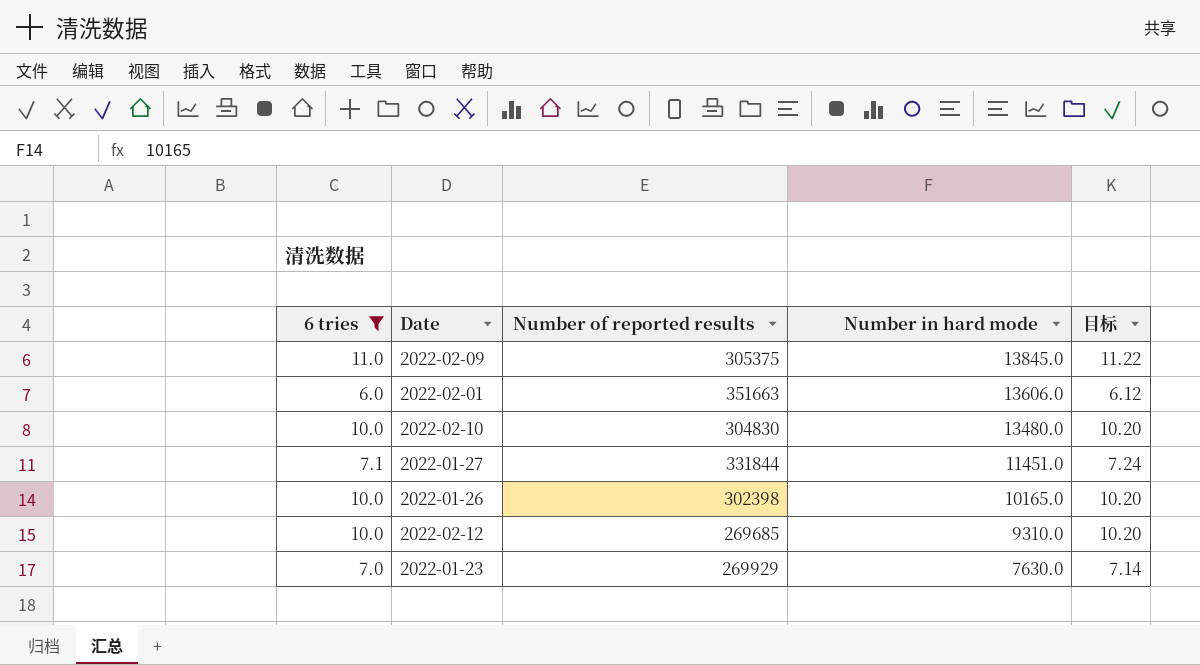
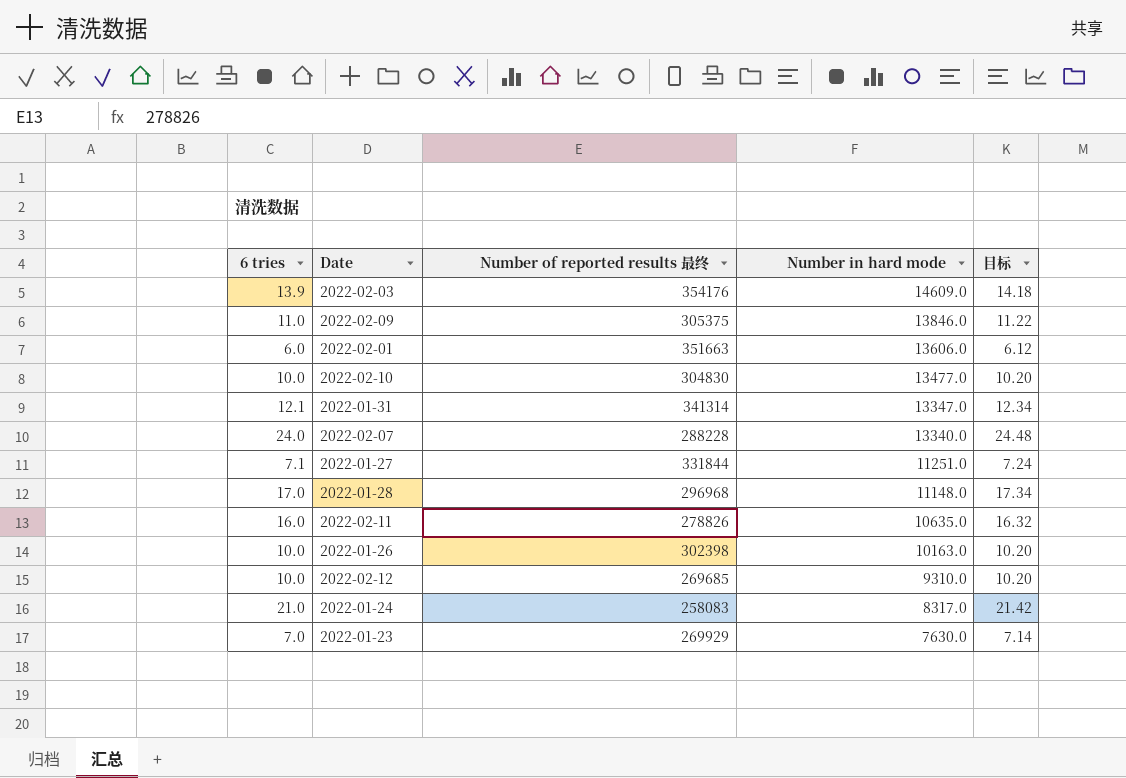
filter: 6 tries <= 11.0 -> none
column name: Number of reported results -> Number of reported results 最终
2022-02-09 | Number in hard mode: 13845.0 -> 13846.0
2022-02-10 | Number in hard mode: 13480.0 -> 13477.0
2022-01-27 | Number in hard mode: 11451.0 -> 11251.0
2022-01-26 | Number in hard mode: 10165.0 -> 10163.0

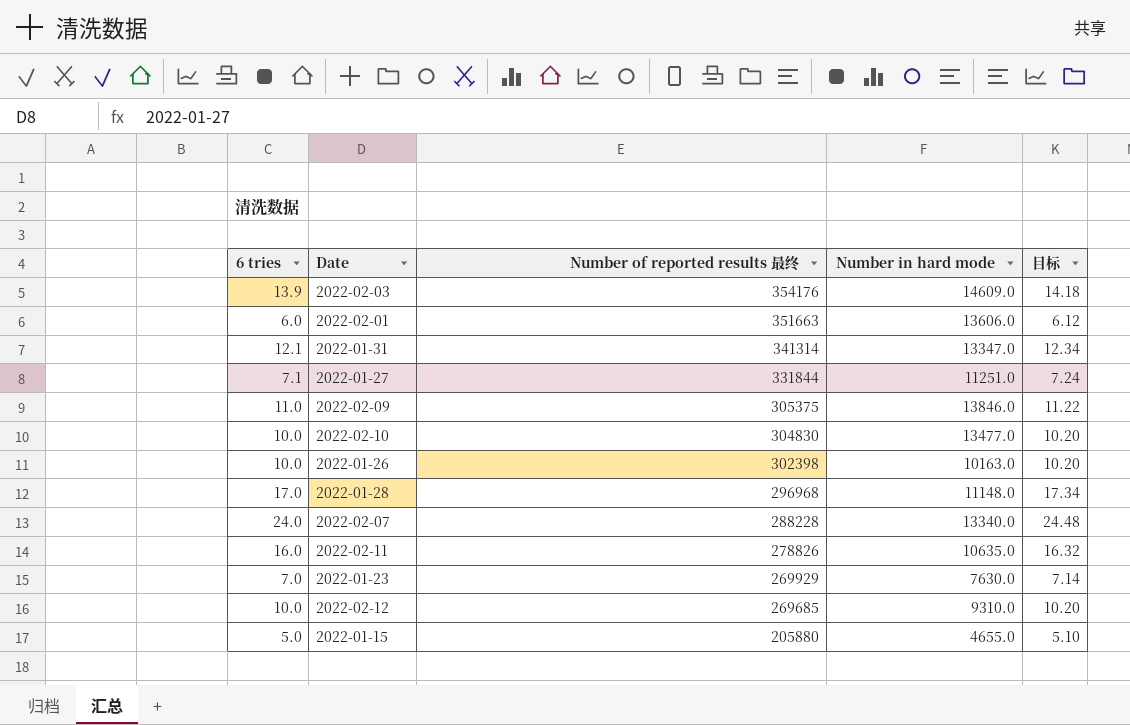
row order: Number in hard mode descending -> Number of reported results 最终 descending
row 2022-01-24: 21.0 | 258083 | 8317.0 | 21.42 -> none
row 2022-01-15: none -> 5.0 | 205880 | 4655.0 | 5.10

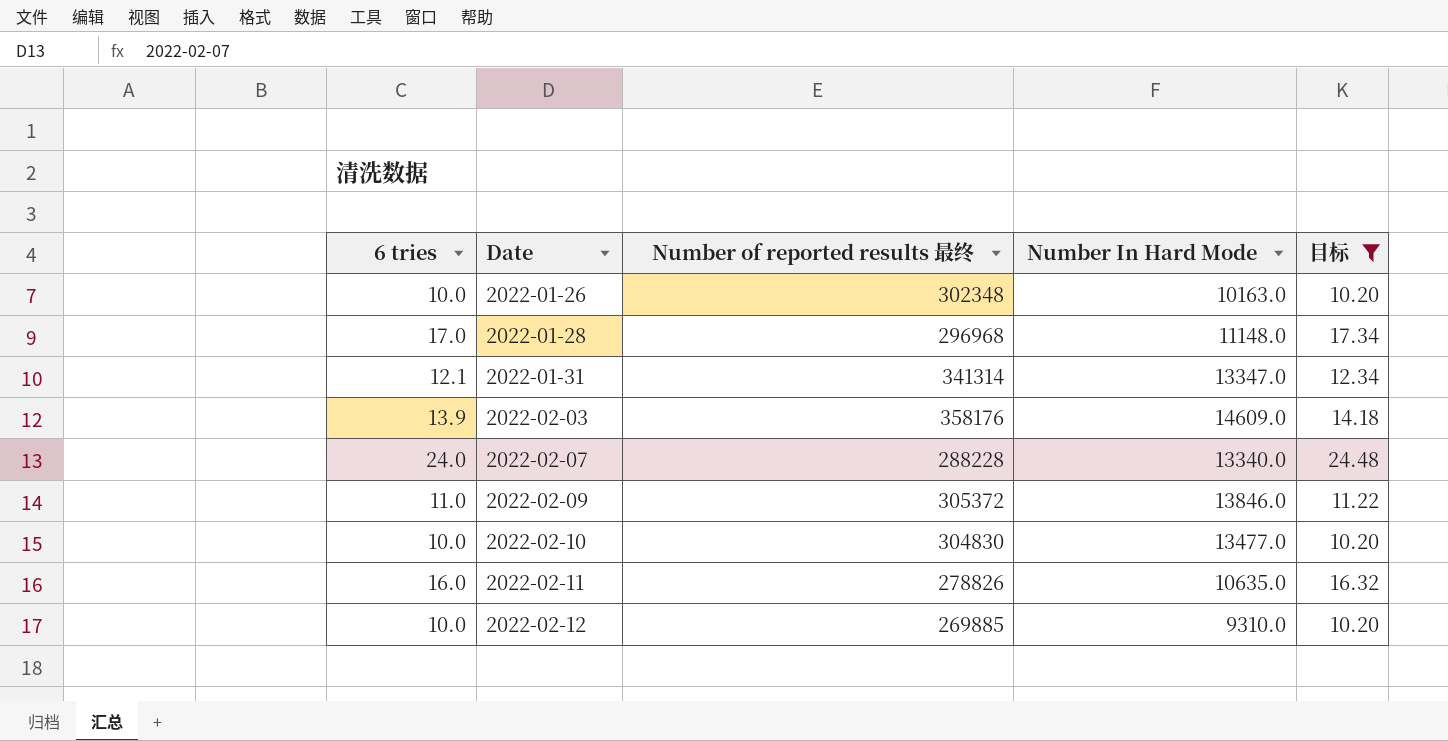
filter: none -> 目标 >= 10.20
row order: Number of reported results 最终 descending -> Date ascending
column name: Number in hard mode -> Number In Hard Mode
2022-01-26 | Number of reported results 最终: 302398 -> 302348
2022-02-03 | Number of reported results 最终: 354176 -> 358176
2022-02-09 | Number of reported results 最终: 305375 -> 305372
2022-02-12 | Number of reported results 最终: 269685 -> 269885

